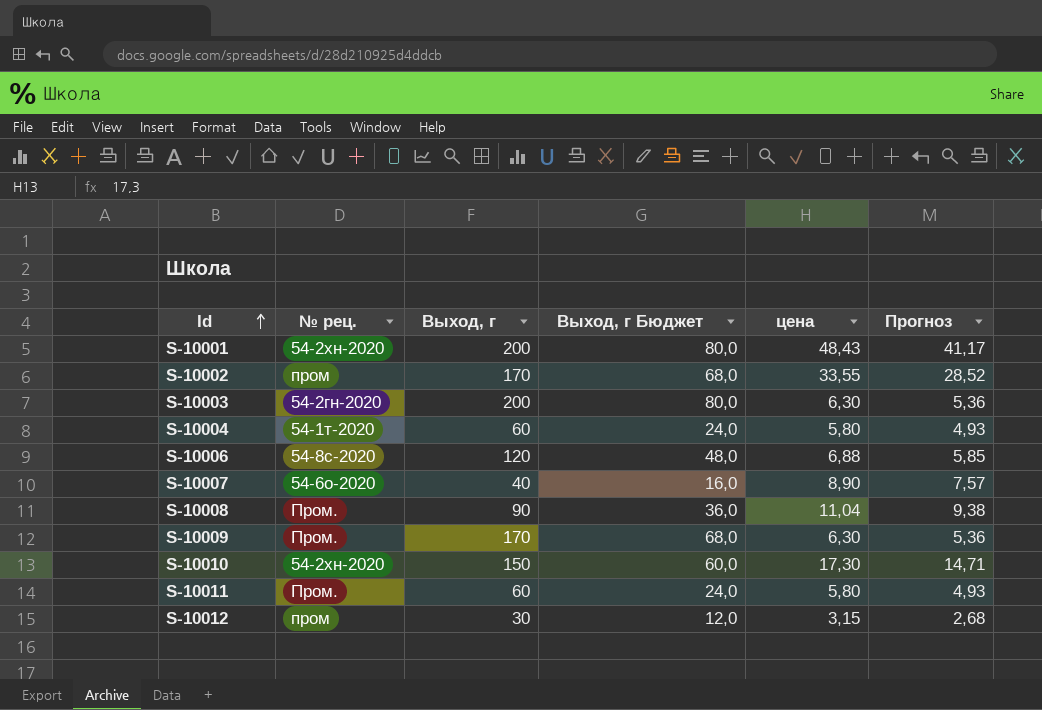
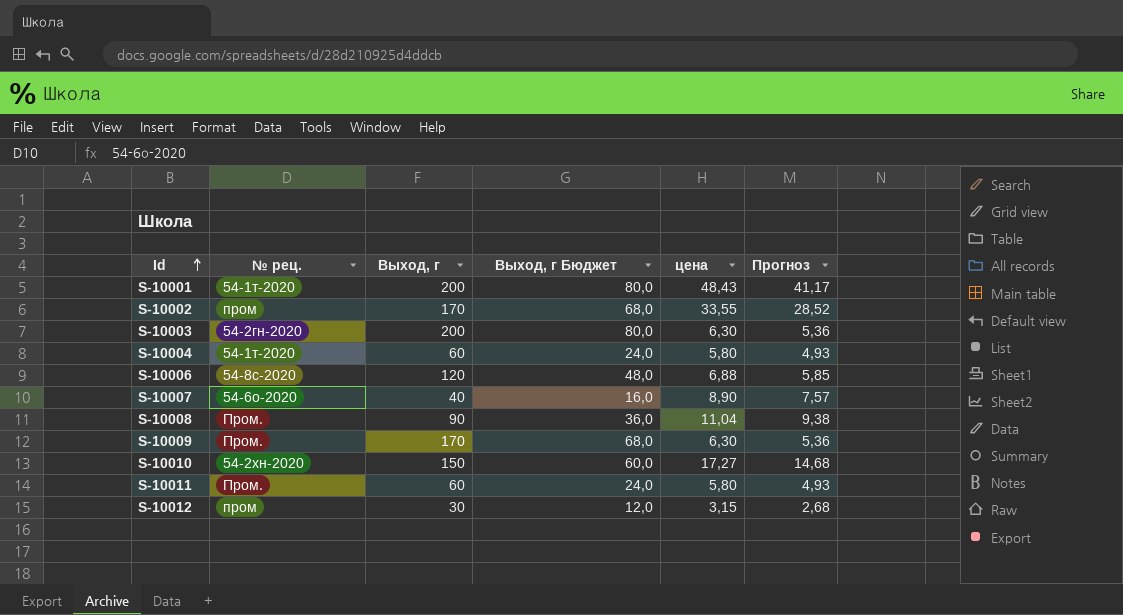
S-10001 | № рец.: 54-2хн-2020 -> 54-1т-2020
S-10010 | цена: 17,30 -> 17,27
S-10010 | Прогноз: 14,71 -> 14,68

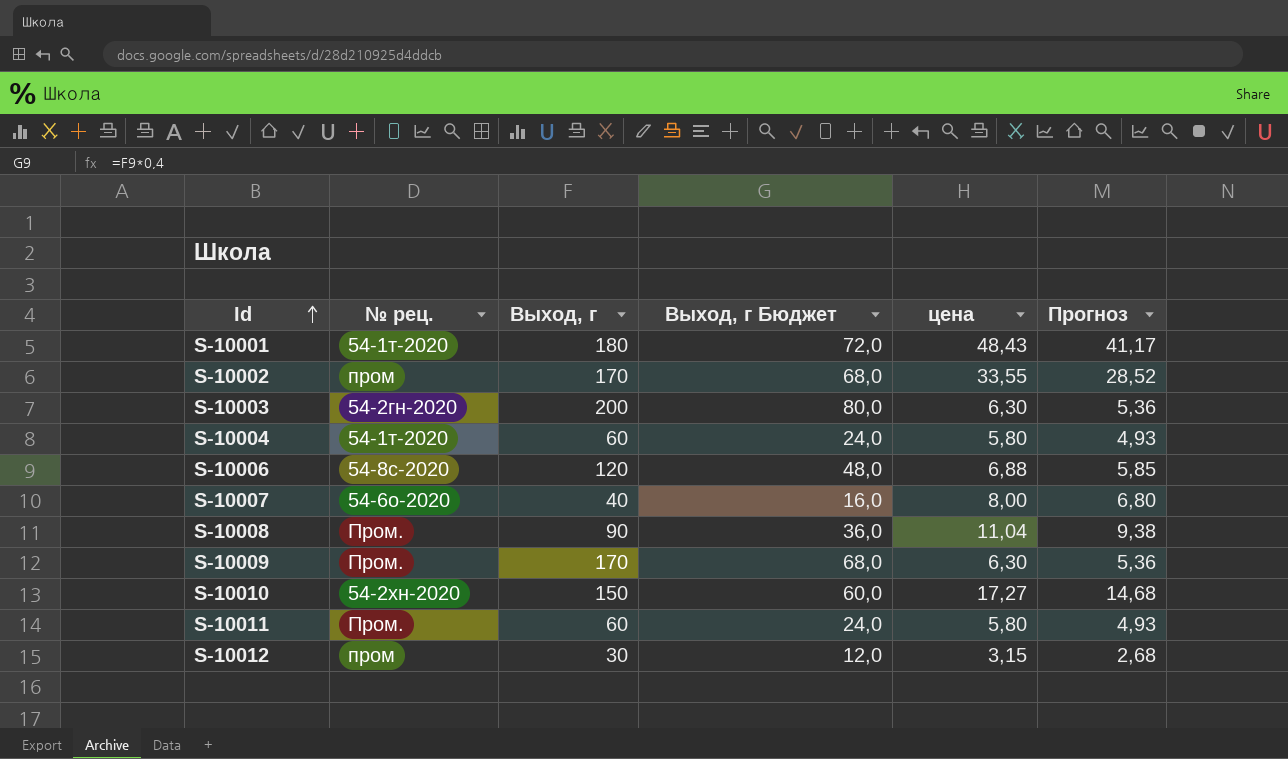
S-10001 | Выход, г: 200 -> 180
S-10001 | Выход, г Бюджет: 80,0 -> 72,0
S-10007 | цена: 8,90 -> 8,00
S-10007 | Прогноз: 7,57 -> 6,80

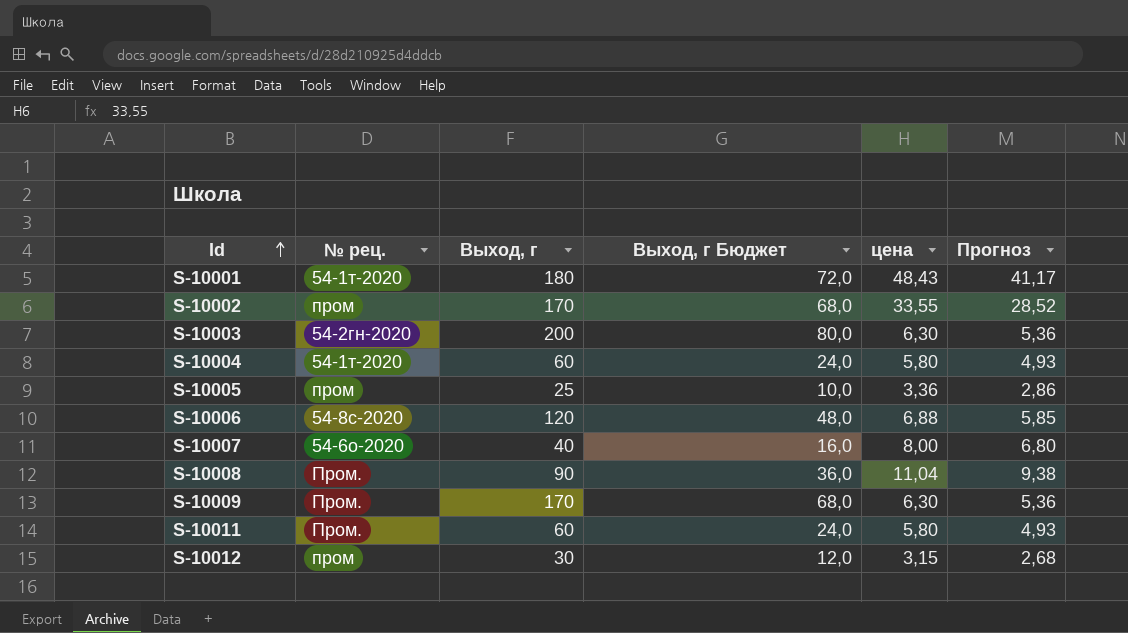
row S-10010: 54-2хн-2020 | 150 | 60,0 | 17,27 | 14,68 -> none
row S-10005: none -> пром | 25 | 10,0 | 3,36 | 2,86

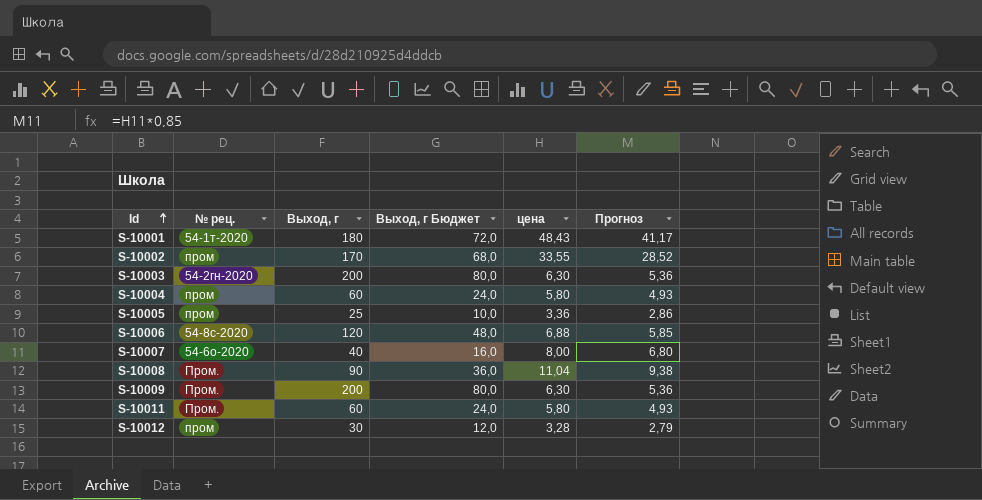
S-10004 | № рец.: 54-1т-2020 -> пром
S-10009 | Выход, г: 170 -> 200
S-10009 | Выход, г Бюджет: 68,0 -> 80,0
S-10012 | цена: 3,15 -> 3,28
S-10012 | Прогноз: 2,68 -> 2,79

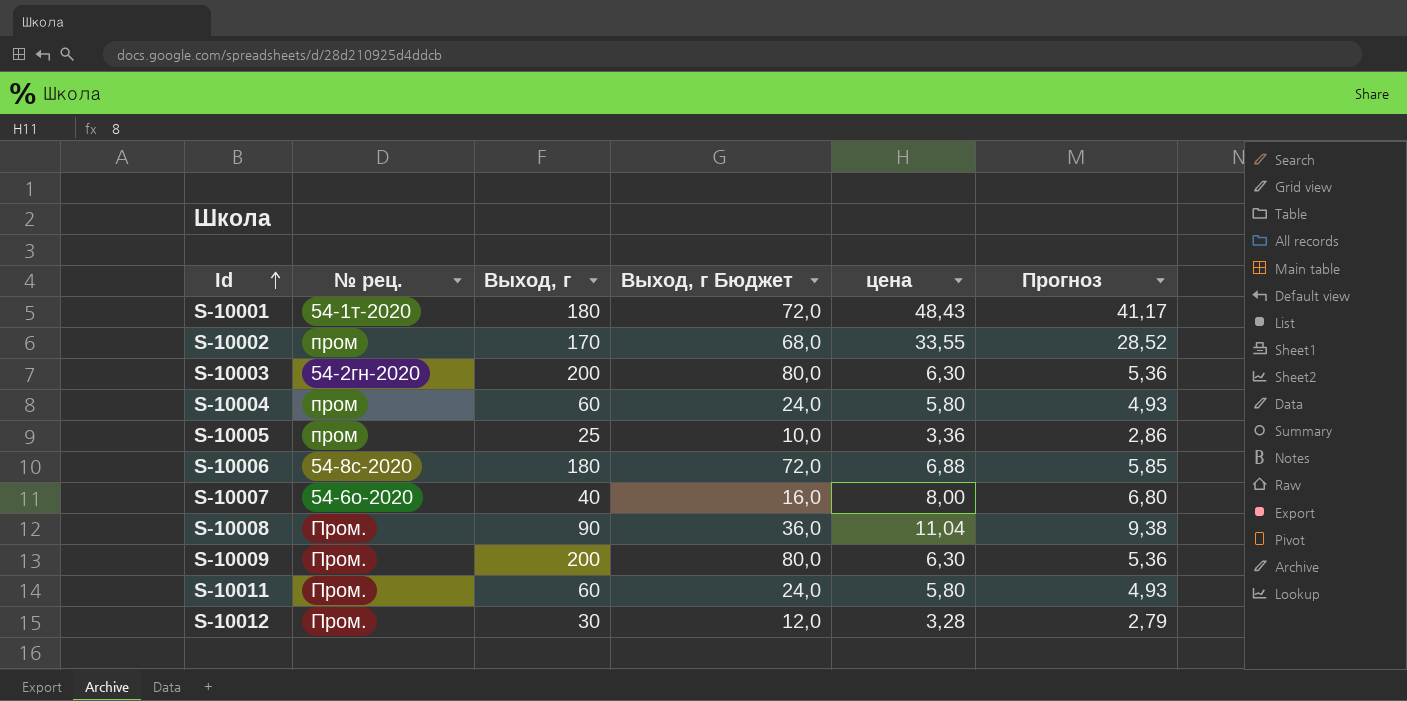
S-10006 | Выход, г: 120 -> 180
S-10006 | Выход, г Бюджет: 48,0 -> 72,0
S-10012 | № рец.: пром -> Пром.

